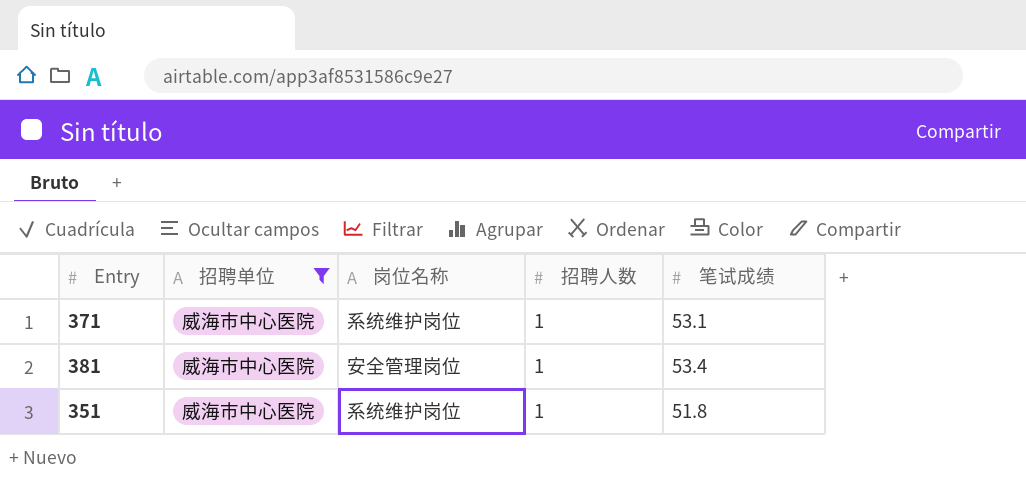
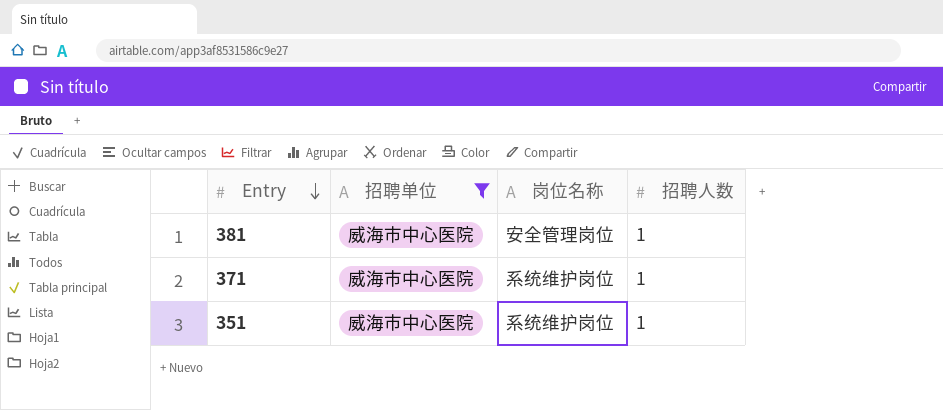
row order: none -> Entry descending
column 笔试成绩 | position: 5 -> none

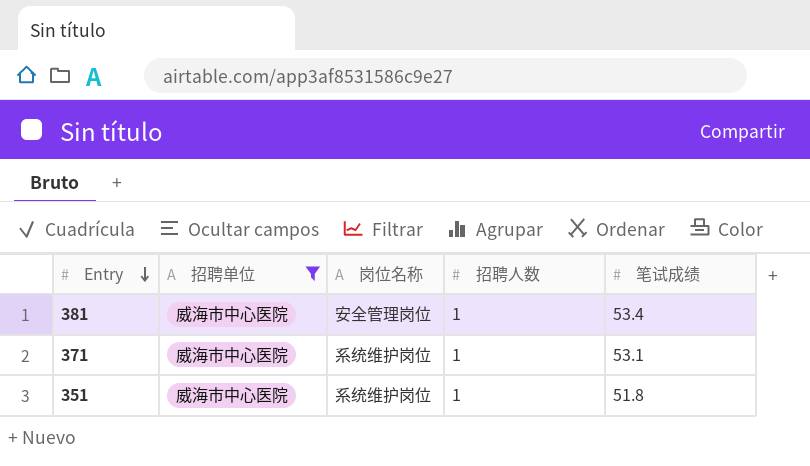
column 笔试成绩 | position: none -> 5

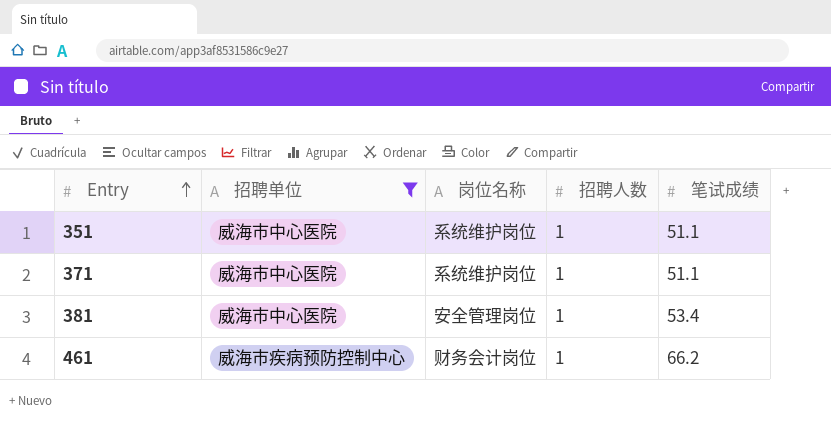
row order: Entry descending -> Entry ascending
351 | 笔试成绩: 51.8 -> 51.1
371 | 笔试成绩: 53.1 -> 51.1
row 461: none -> 威海市疾病预防控制中心 | 财务会计岗位 | 1 | 66.2

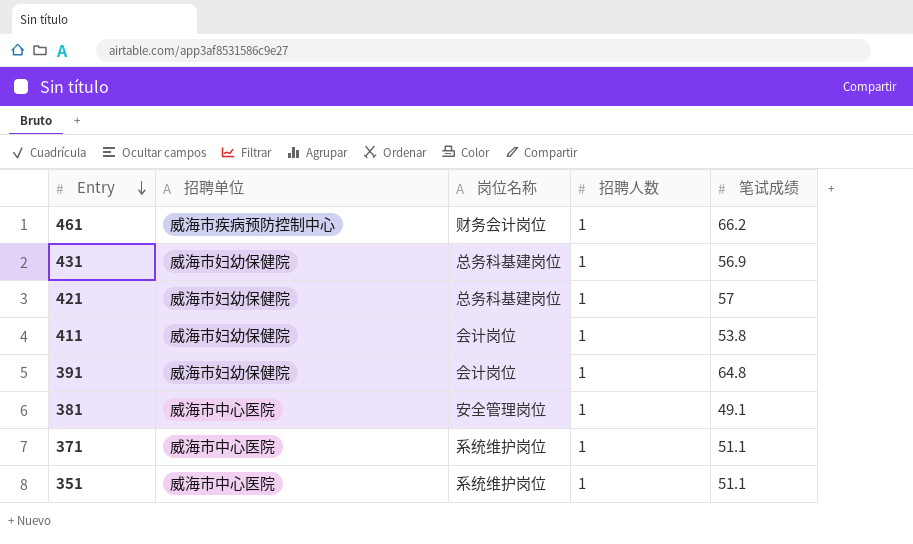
filter: 招聘单位 != 威海市妇幼保健院 -> none
row order: Entry ascending -> Entry descending
381 | 笔试成绩: 53.4 -> 49.1

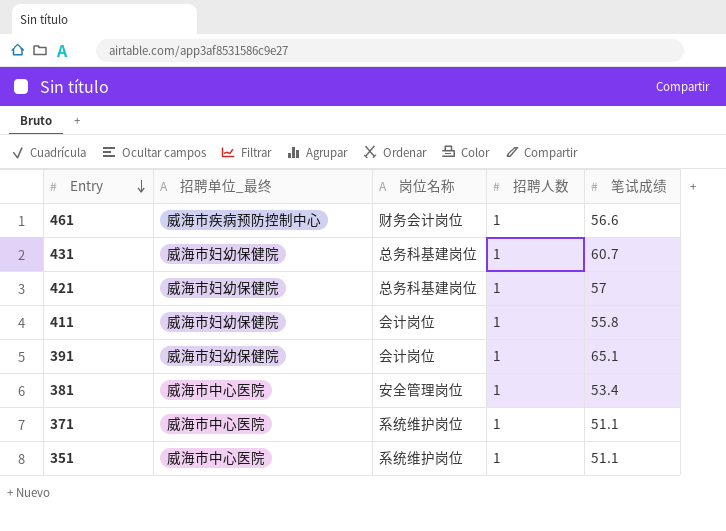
column name: 招聘单位 -> 招聘单位_最终
461 | 笔试成绩: 66.2 -> 56.6
431 | 笔试成绩: 56.9 -> 60.7
411 | 笔试成绩: 53.8 -> 55.8
391 | 笔试成绩: 64.8 -> 65.1
381 | 笔试成绩: 49.1 -> 53.4

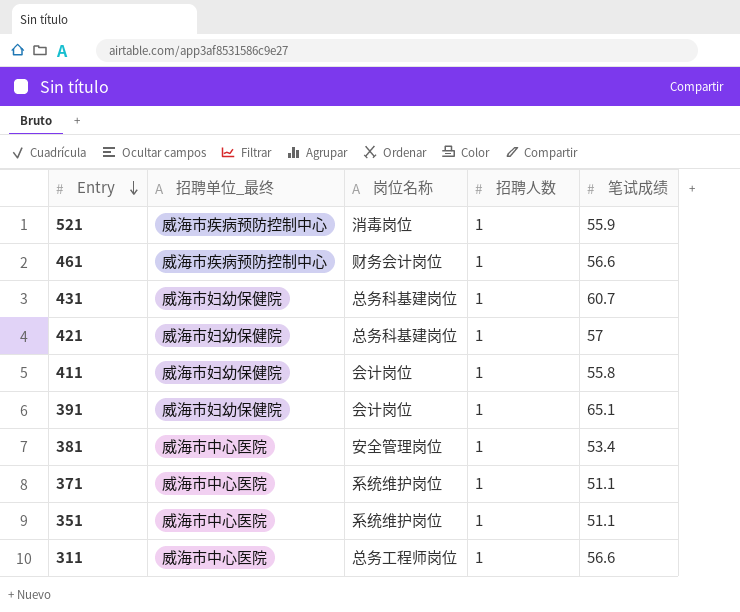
row 521: none -> 威海市疾病预防控制中心 | 消毒岗位 | 1 | 55.9
row 311: none -> 威海市中心医院 | 总务工程师岗位 | 1 | 56.6

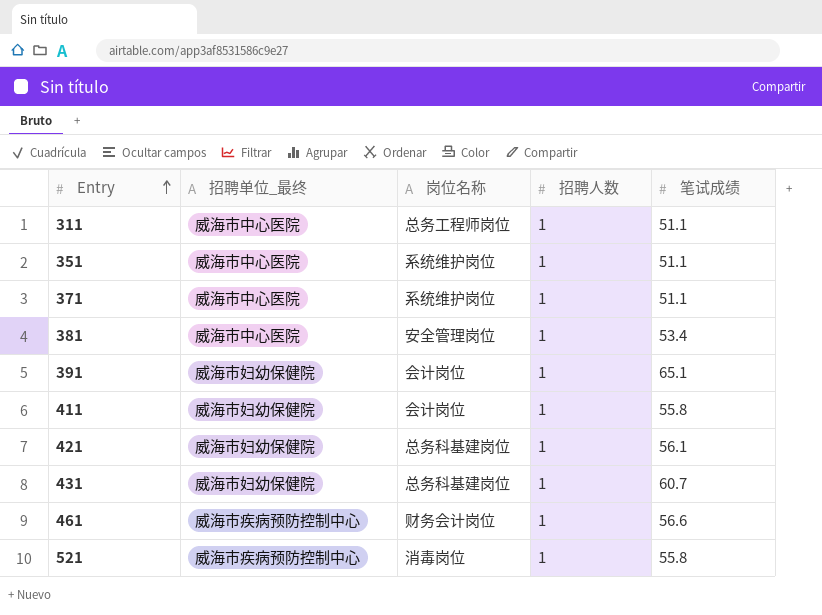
row order: Entry descending -> Entry ascending
311 | 笔试成绩: 56.6 -> 51.1
421 | 笔试成绩: 57 -> 56.1
521 | 笔试成绩: 55.9 -> 55.8

